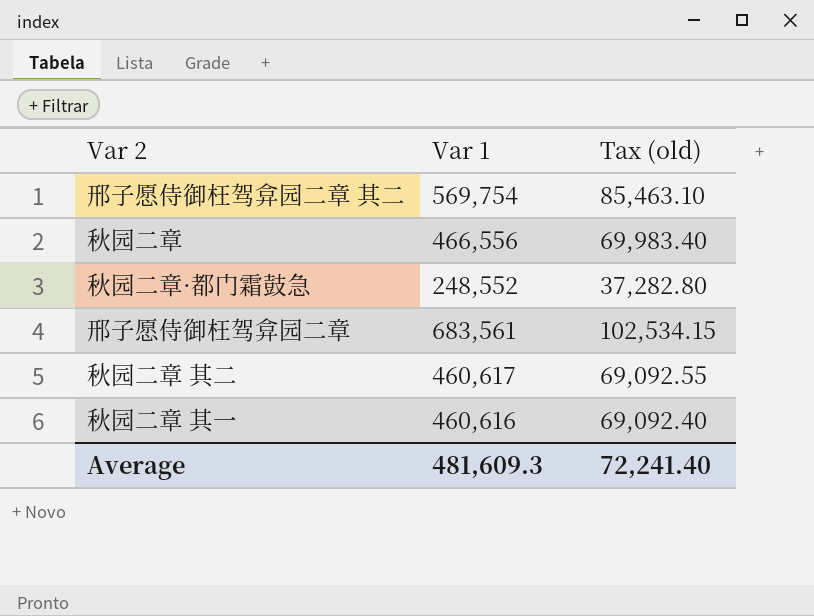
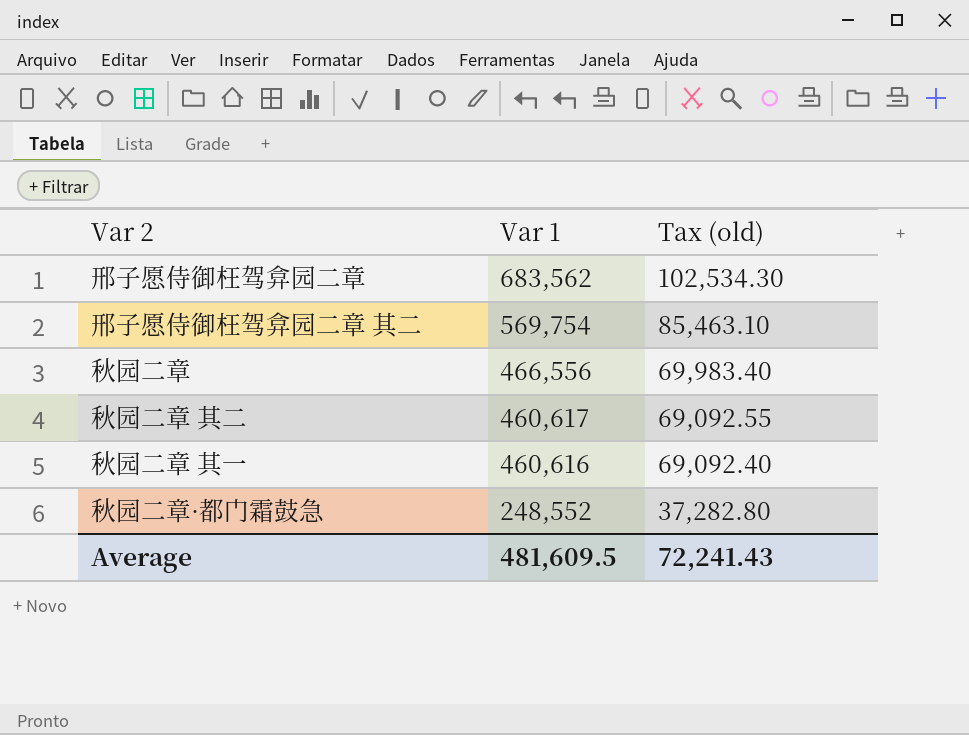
row order: none -> Var 1 descending
邢子愿侍御枉驾弇园二章 | Var 1: 683,561 -> 683,562
邢子愿侍御枉驾弇园二章 | Tax (old): 102,534.15 -> 102,534.30
Average | Var 1: 481,609.3 -> 481,609.5
Average | Tax (old): 72,241.40 -> 72,241.43

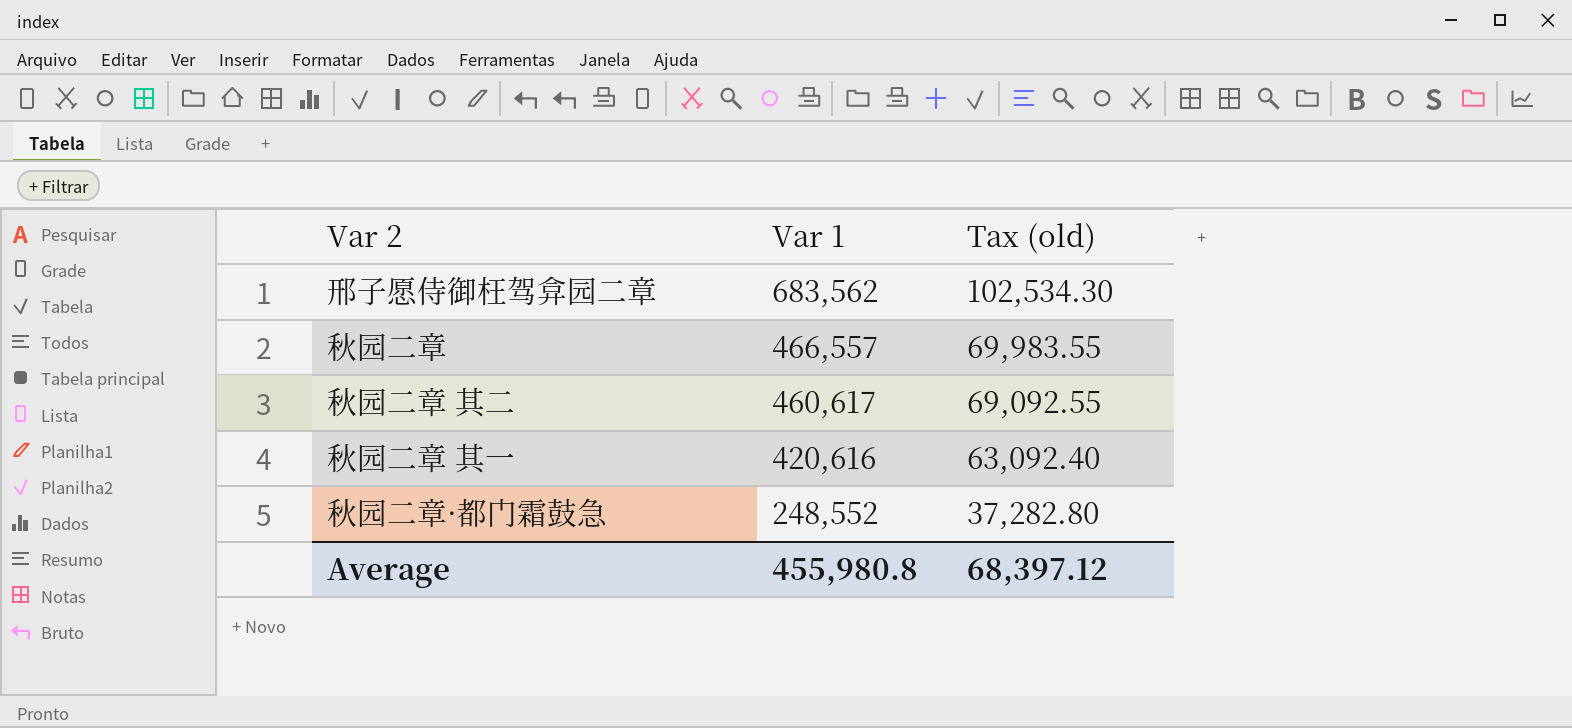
row 邢子愿侍御枉驾弇园二章 其二: 569,754 | 85,463.10 -> none
秋园二章 | Var 1: 466,556 -> 466,557
秋园二章 | Tax (old): 69,983.40 -> 69,983.55
秋园二章 其一 | Var 1: 460,616 -> 420,616
秋园二章 其一 | Tax (old): 69,092.40 -> 63,092.40
Average | Var 1: 481,609.5 -> 455,980.8
Average | Tax (old): 72,241.43 -> 68,397.12

